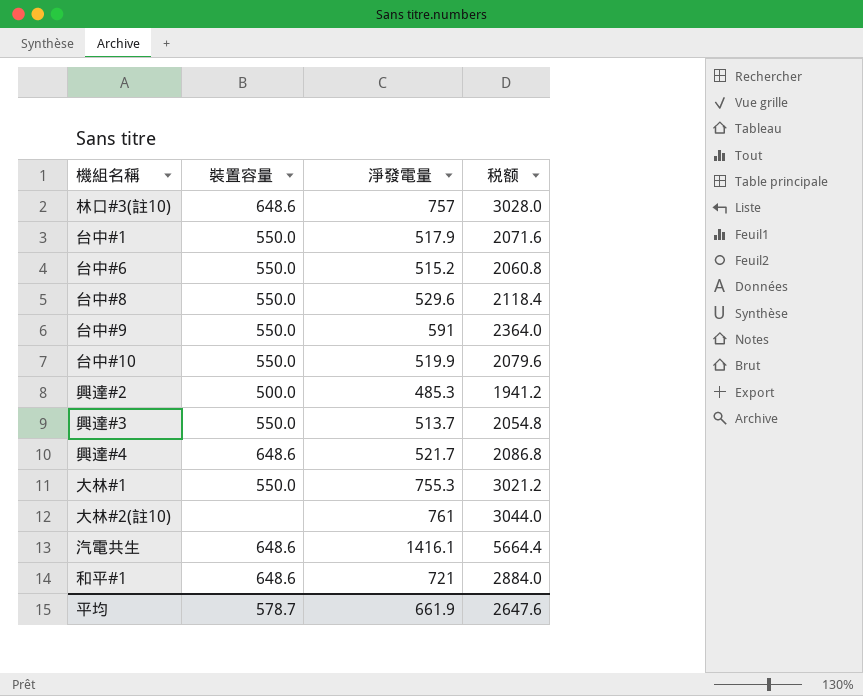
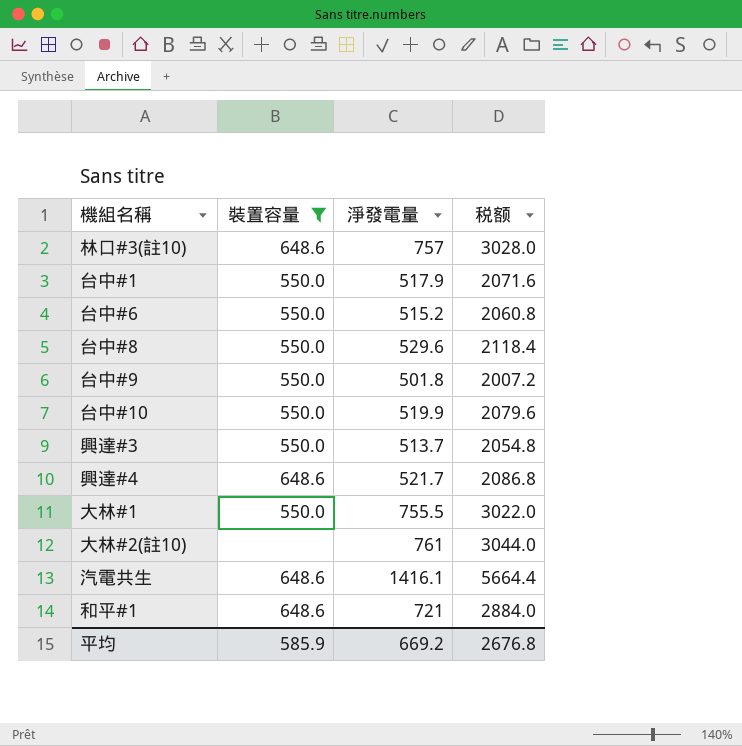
filter: none -> 裝置容量 != 500.0
台中#9 | 淨發電量: 591 -> 501.8
台中#9 | 税额: 2364.0 -> 2007.2
大林#1 | 淨發電量: 755.3 -> 755.5
大林#1 | 税额: 3021.2 -> 3022.0
平均 | 裝置容量: 578.7 -> 585.9
平均 | 淨發電量: 661.9 -> 669.2
平均 | 税额: 2647.6 -> 2676.8

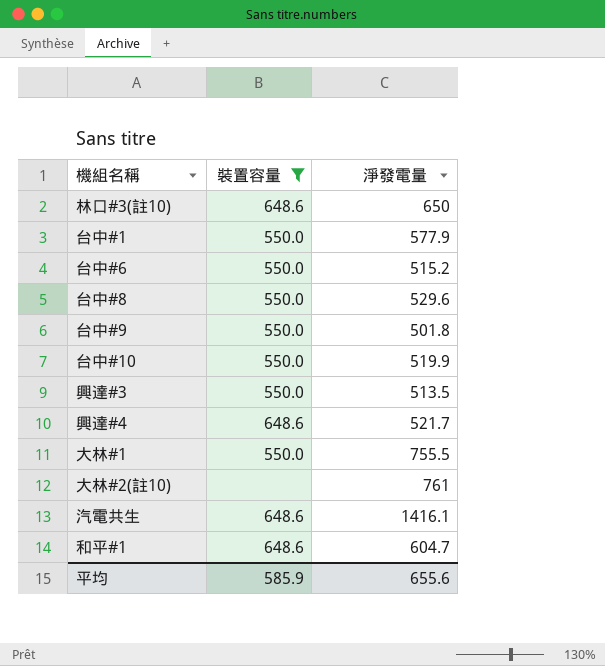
column 税额 | formula: [淨發電量] * 4 -> none
林口#3(註10) | 淨發電量: 757 -> 650
台中#1 | 淨發電量: 517.9 -> 577.9
興達#3 | 淨發電量: 513.7 -> 513.5
和平#1 | 淨發電量: 721 -> 604.7
平均 | 淨發電量: 669.2 -> 655.6

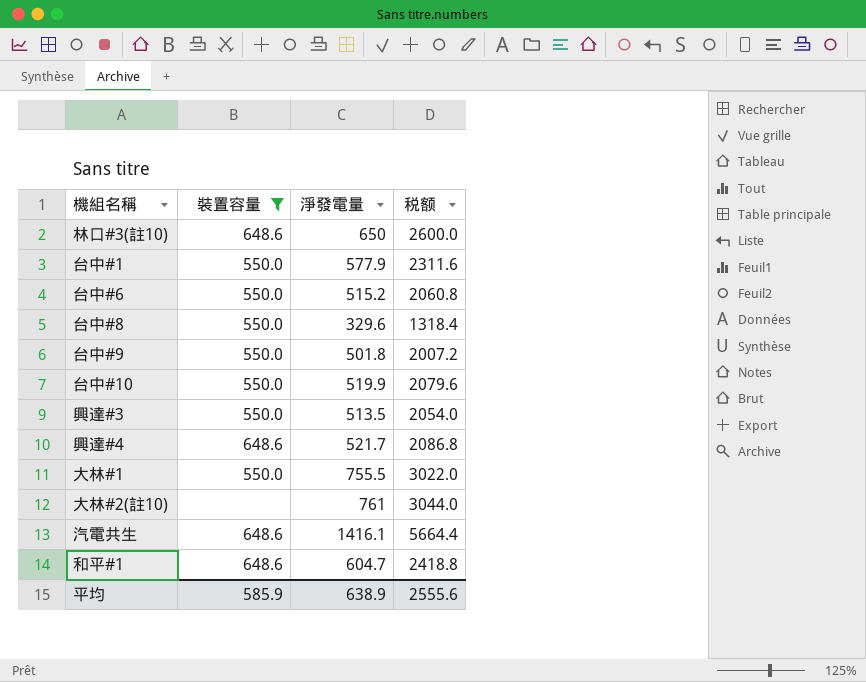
column 税额 | formula: none -> [淨發電量] * 4
台中#8 | 淨發電量: 529.6 -> 329.6
平均 | 淨發電量: 655.6 -> 638.9

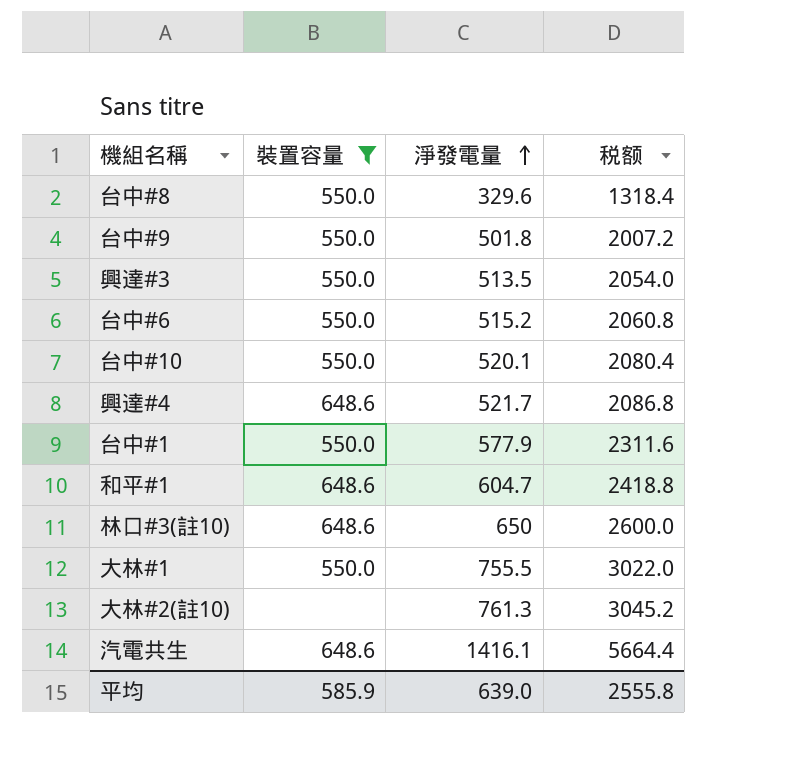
row order: none -> 淨發電量 ascending
台中#10 | 淨發電量: 519.9 -> 520.1
台中#10 | 税额: 2079.6 -> 2080.4
大林#2(註10) | 淨發電量: 761 -> 761.3
大林#2(註10) | 税额: 3044.0 -> 3045.2
平均 | 淨發電量: 638.9 -> 639.0
平均 | 税额: 2555.6 -> 2555.8

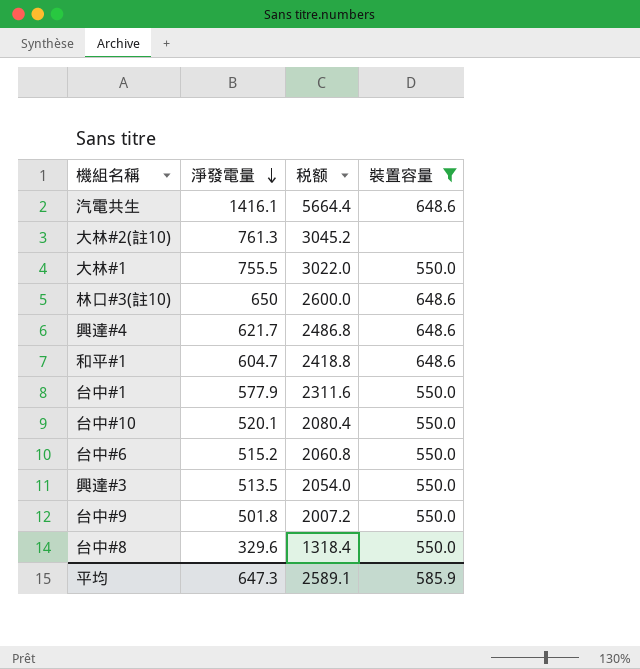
row order: 淨發電量 ascending -> 淨發電量 descending
column 裝置容量 | position: 2 -> 4
興達#4 | 淨發電量: 521.7 -> 621.7
興達#4 | 税额: 2086.8 -> 2486.8
平均 | 淨發電量: 639.0 -> 647.3
平均 | 税额: 2555.8 -> 2589.1

